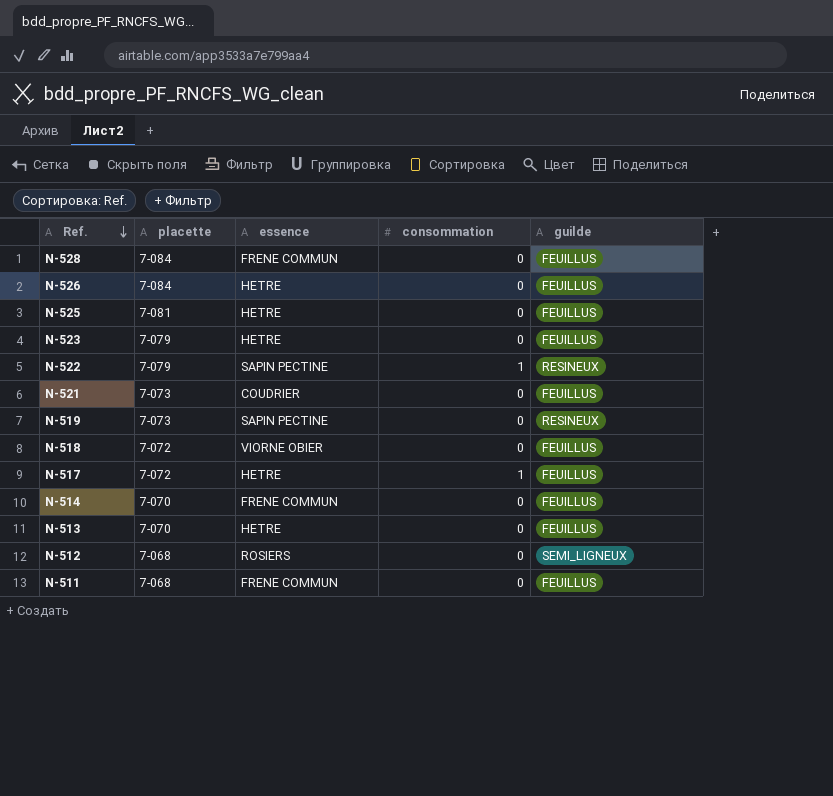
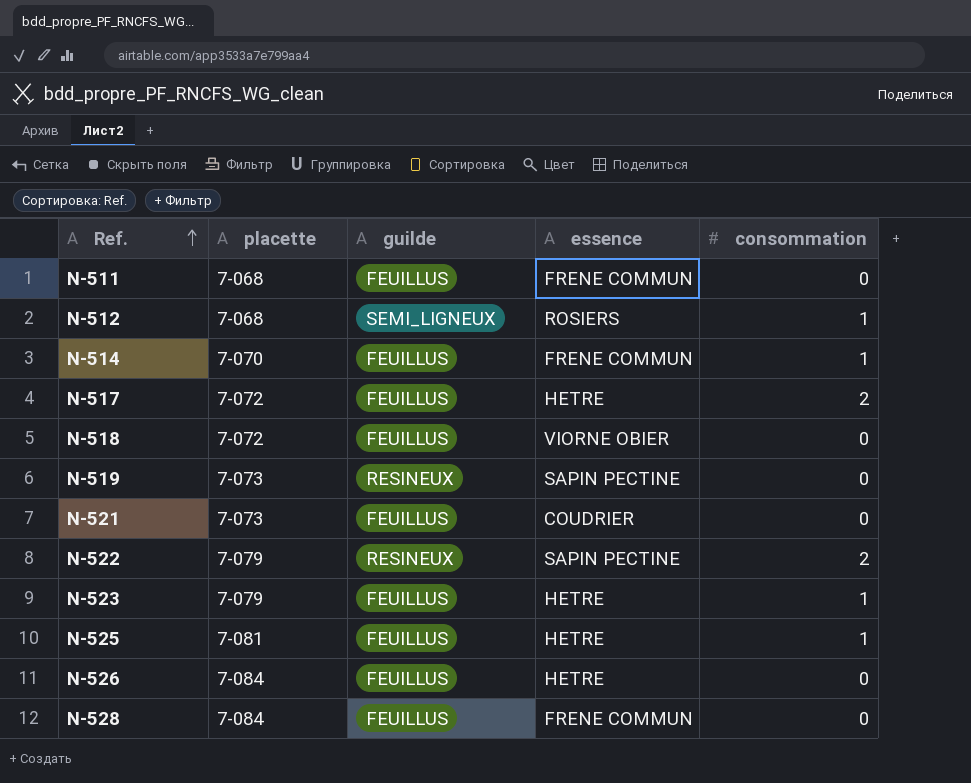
row order: Ref. descending -> Ref. ascending
column guilde | position: 5 -> 3
row N-513: 7-070 | HETRE | 0 | FEUILLUS -> none
N-512 | consommation: 0 -> 1
N-514 | consommation: 0 -> 1
N-517 | consommation: 1 -> 2
N-522 | consommation: 1 -> 2
N-523 | consommation: 0 -> 1
N-525 | consommation: 0 -> 1

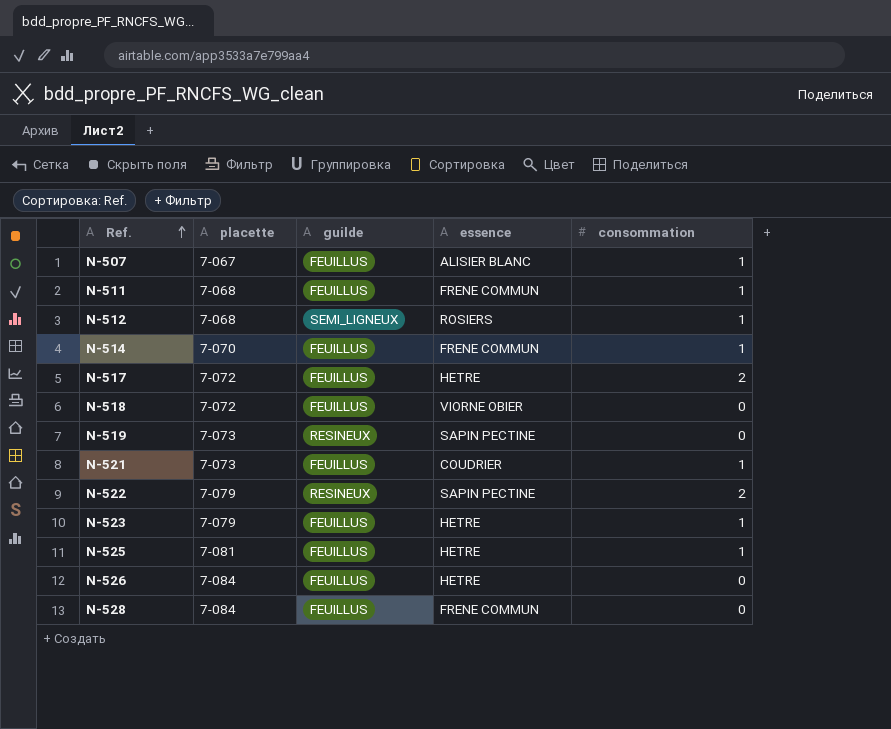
row N-507: none -> 7-067 | FEUILLUS | ALISIER BLANC | 1
N-511 | consommation: 0 -> 1
N-521 | consommation: 0 -> 1

